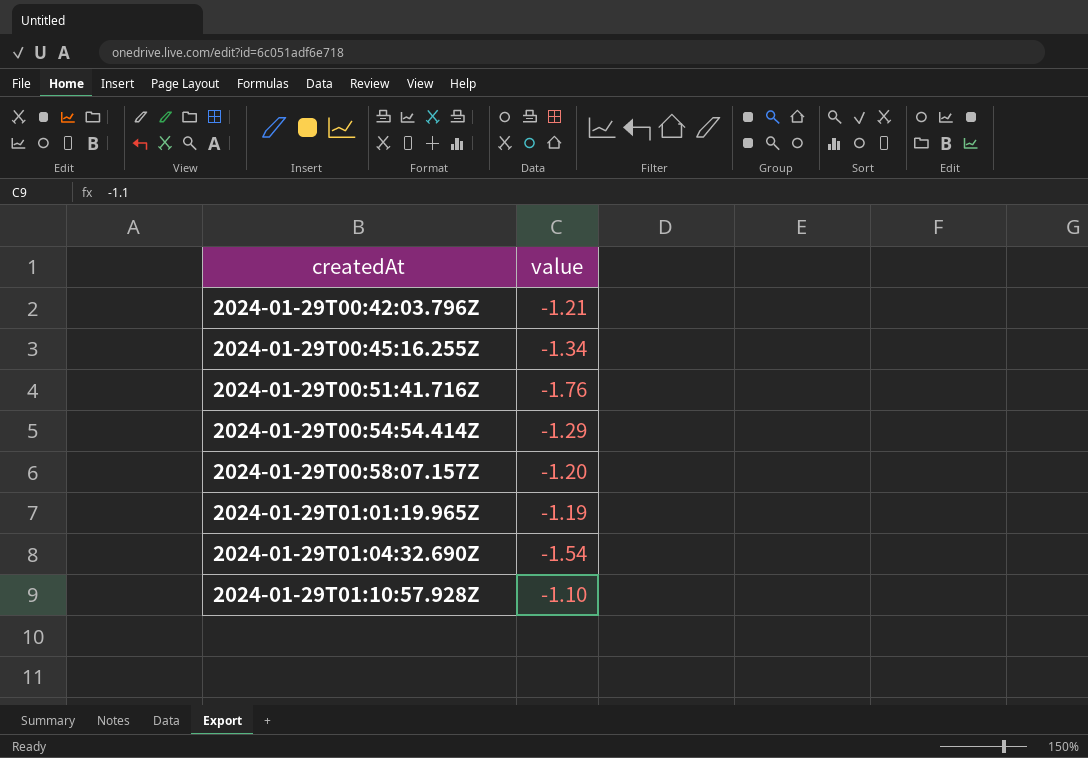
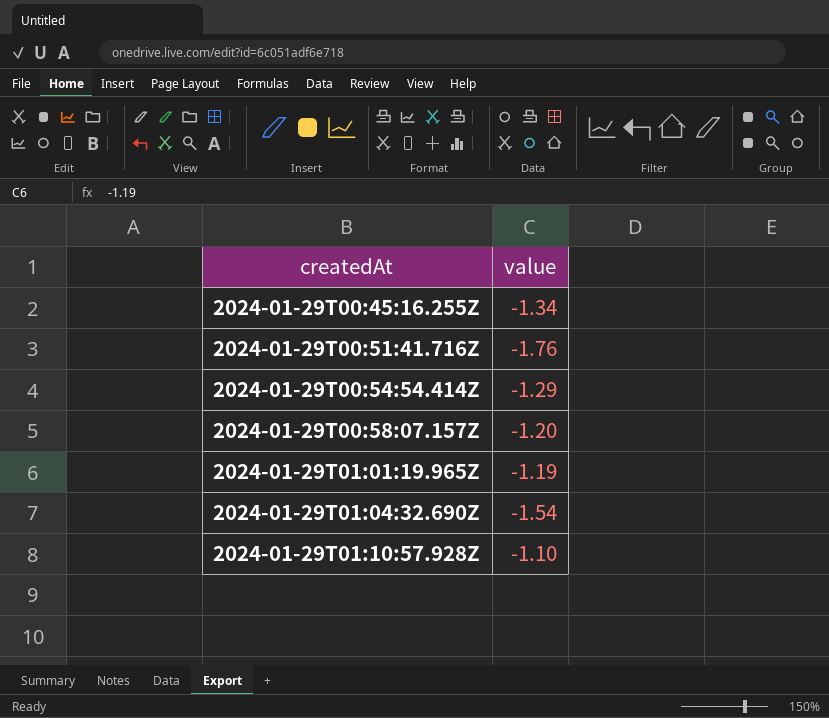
row 2024-01-29T00:42:03.796Z: -1.21 -> none

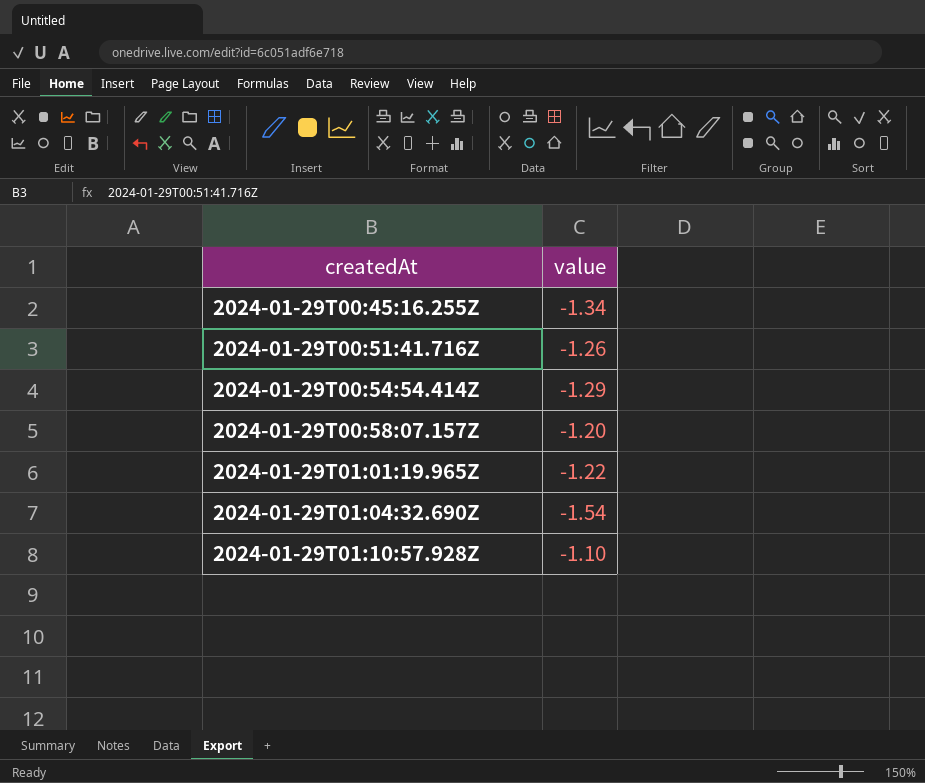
2024-01-29T00:51:41.716Z | value: -1.76 -> -1.26
2024-01-29T01:01:19.965Z | value: -1.19 -> -1.22

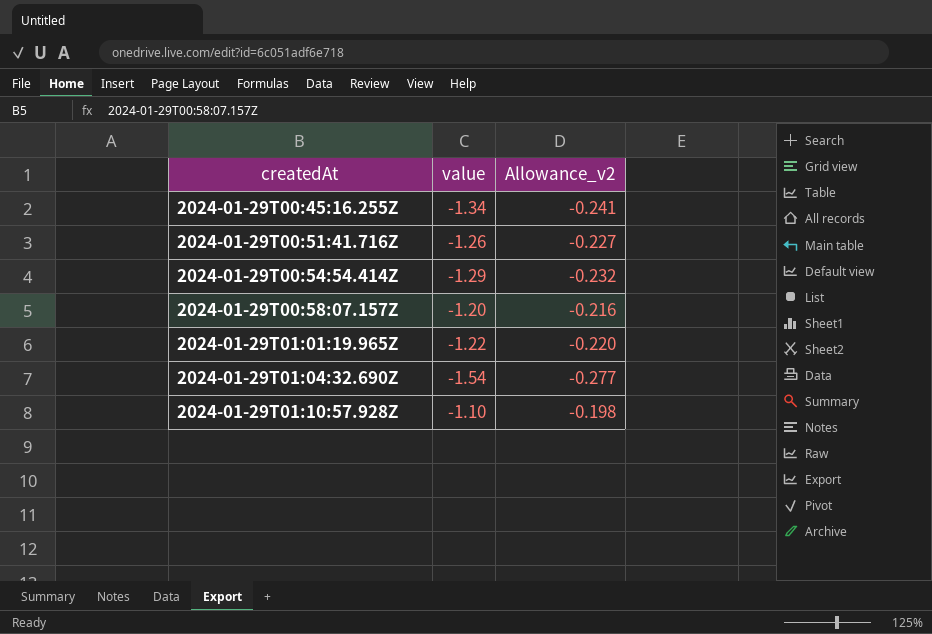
column Allowance_v2 | formula: none -> [value] * 0.18

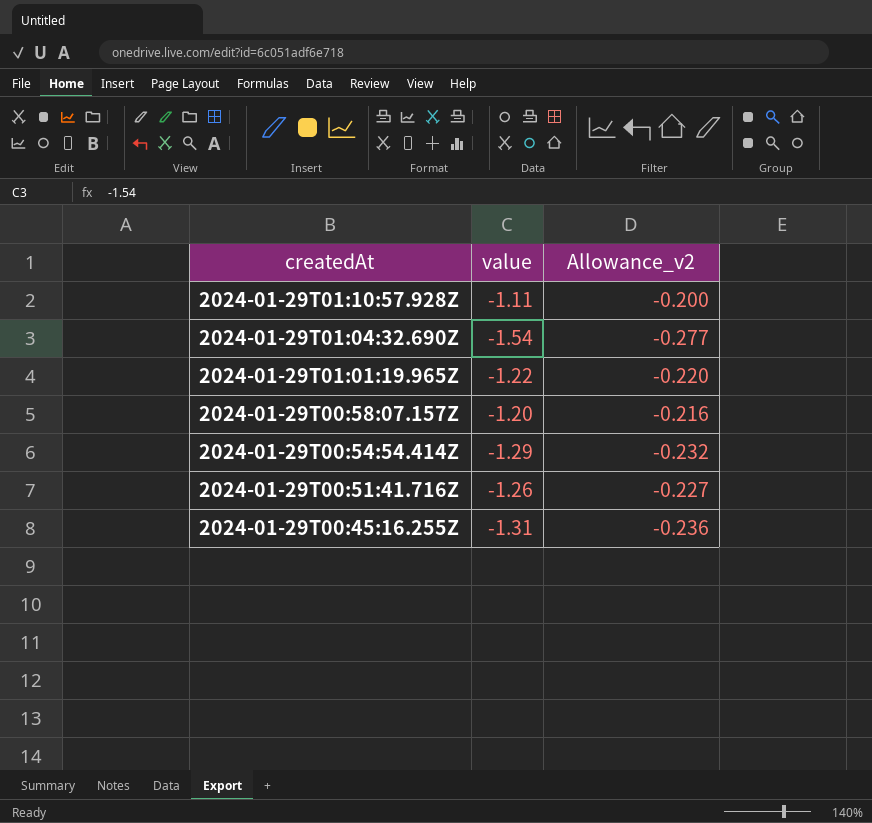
row order: createdAt ascending -> createdAt descending
2024-01-29T01:10:57.928Z | value: -1.10 -> -1.11
2024-01-29T01:10:57.928Z | Allowance_v2: -0.198 -> -0.200
2024-01-29T00:45:16.255Z | value: -1.34 -> -1.31
2024-01-29T00:45:16.255Z | Allowance_v2: -0.241 -> -0.236

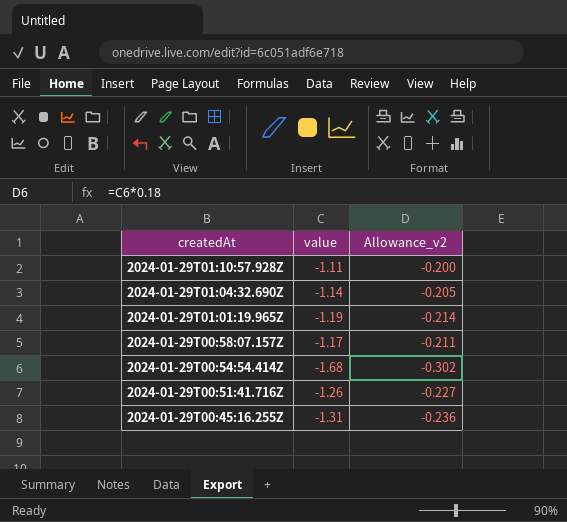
2024-01-29T01:04:32.690Z | value: -1.54 -> -1.14
2024-01-29T01:04:32.690Z | Allowance_v2: -0.277 -> -0.205
2024-01-29T01:01:19.965Z | value: -1.22 -> -1.19
2024-01-29T01:01:19.965Z | Allowance_v2: -0.220 -> -0.214
2024-01-29T00:58:07.157Z | value: -1.20 -> -1.17
2024-01-29T00:58:07.157Z | Allowance_v2: -0.216 -> -0.211
2024-01-29T00:54:54.414Z | value: -1.29 -> -1.68
2024-01-29T00:54:54.414Z | Allowance_v2: -0.232 -> -0.302

